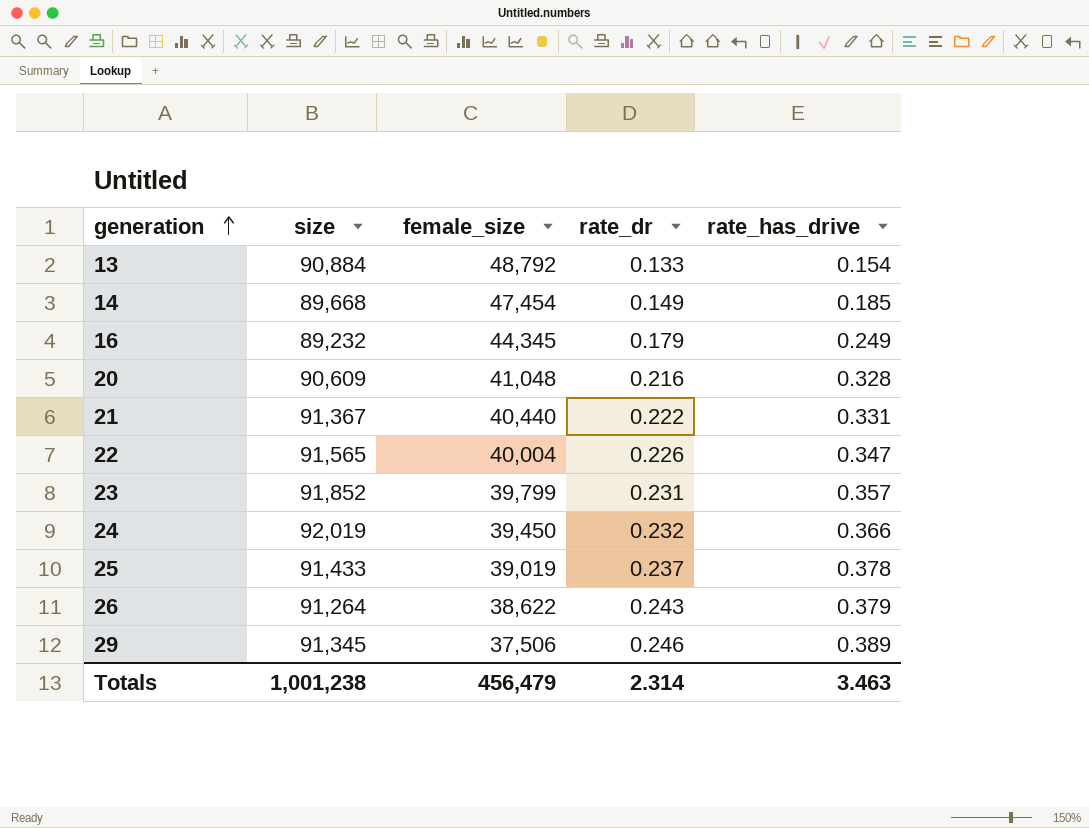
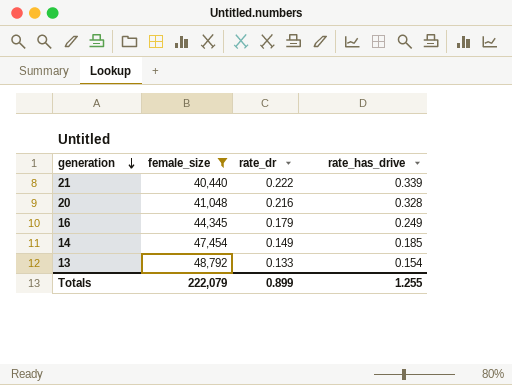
filter: none -> female_size >= 40,440
row order: generation ascending -> generation descending
column size | position: 2 -> none
21 | rate_has_drive: 0.331 -> 0.339
Totals | female_size: 456,479 -> 222,079
Totals | rate_dr: 2.314 -> 0.899
Totals | rate_has_drive: 3.463 -> 1.255

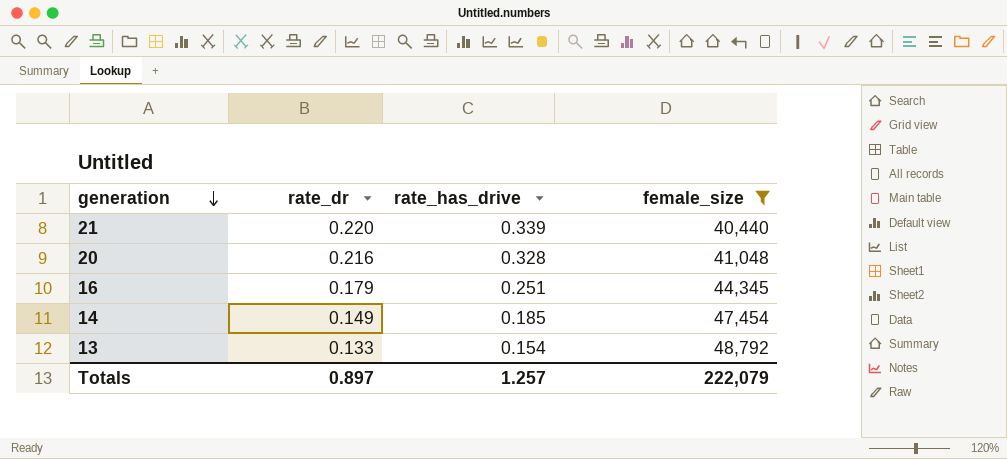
column female_size | position: 2 -> 4
21 | rate_dr: 0.222 -> 0.220
16 | rate_has_drive: 0.249 -> 0.251
Totals | rate_dr: 0.899 -> 0.897
Totals | rate_has_drive: 1.255 -> 1.257

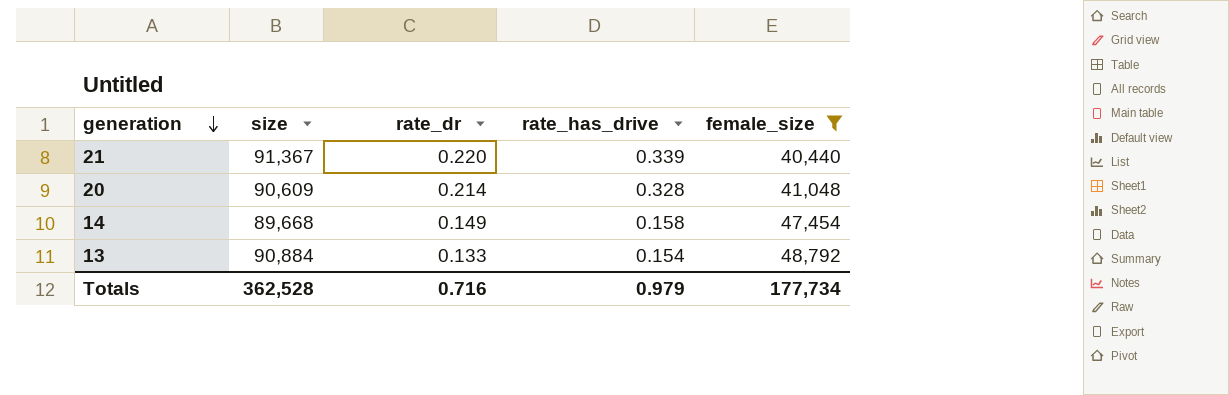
column size | position: none -> 2
row 16: 0.179 | 0.251 | 44,345 -> none
20 | rate_dr: 0.216 -> 0.214
14 | rate_has_drive: 0.185 -> 0.158
Totals | rate_dr: 0.897 -> 0.716
Totals | rate_has_drive: 1.257 -> 0.979
Totals | female_size: 222,079 -> 177,734

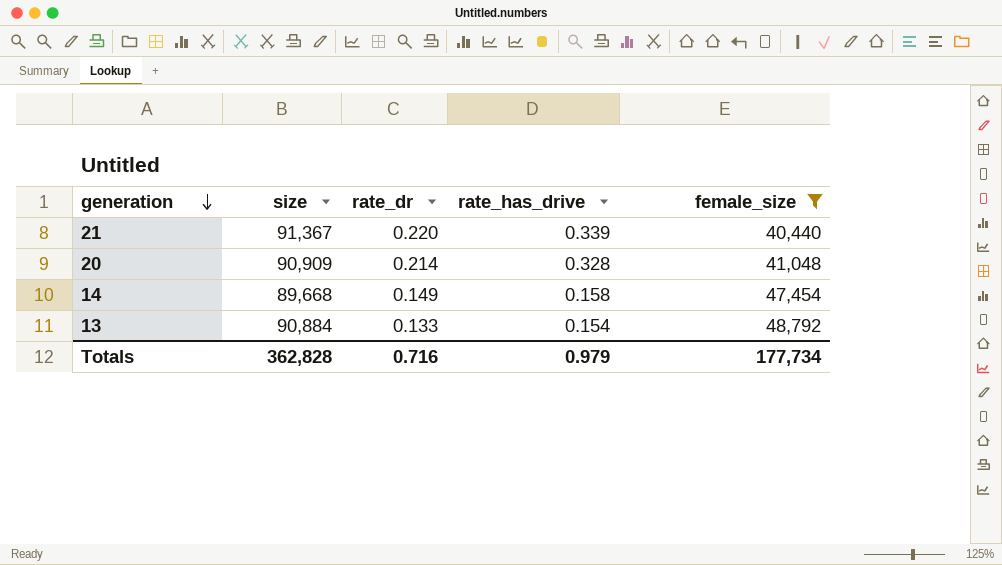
20 | size: 90,609 -> 90,909
Totals | size: 362,528 -> 362,828

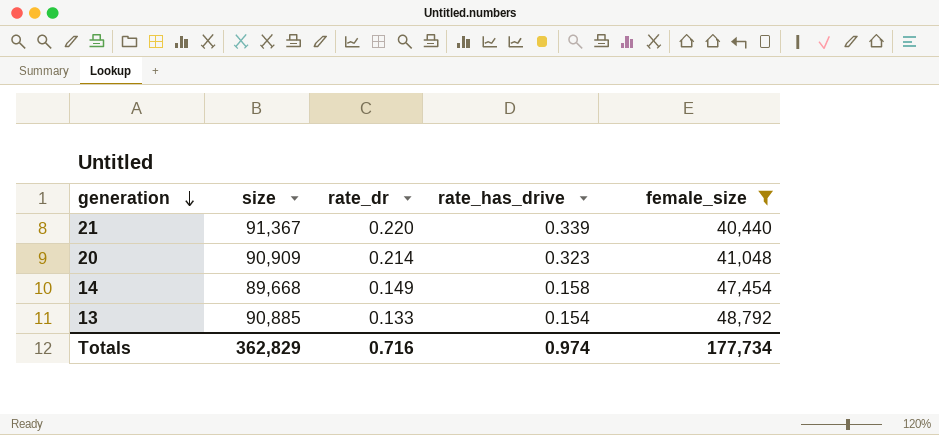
20 | rate_has_drive: 0.328 -> 0.323
13 | size: 90,884 -> 90,885
Totals | size: 362,828 -> 362,829
Totals | rate_has_drive: 0.979 -> 0.974

